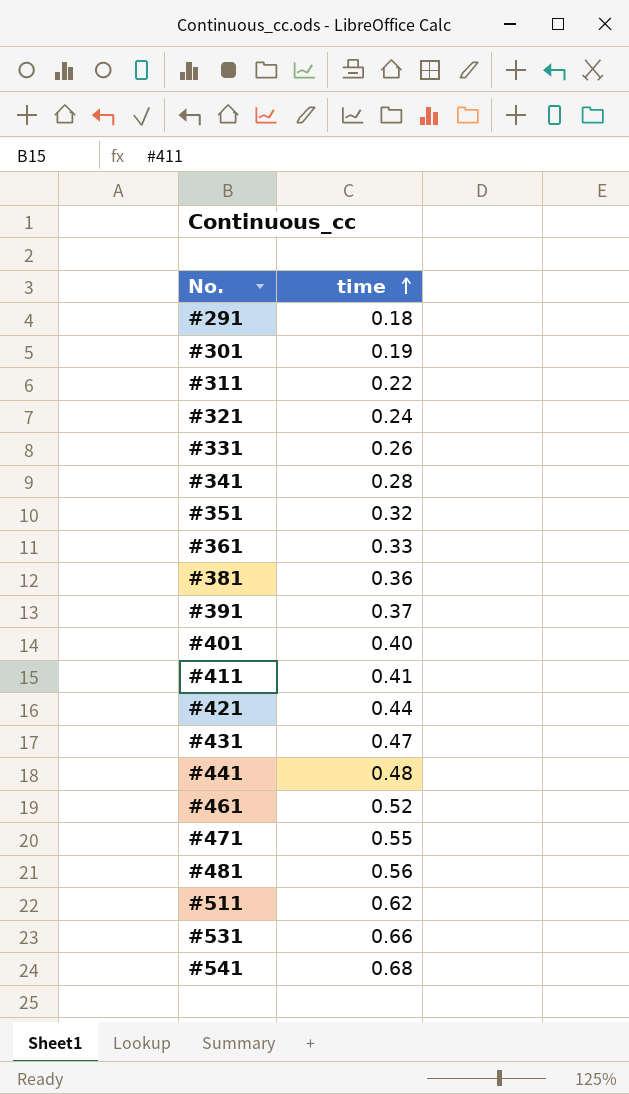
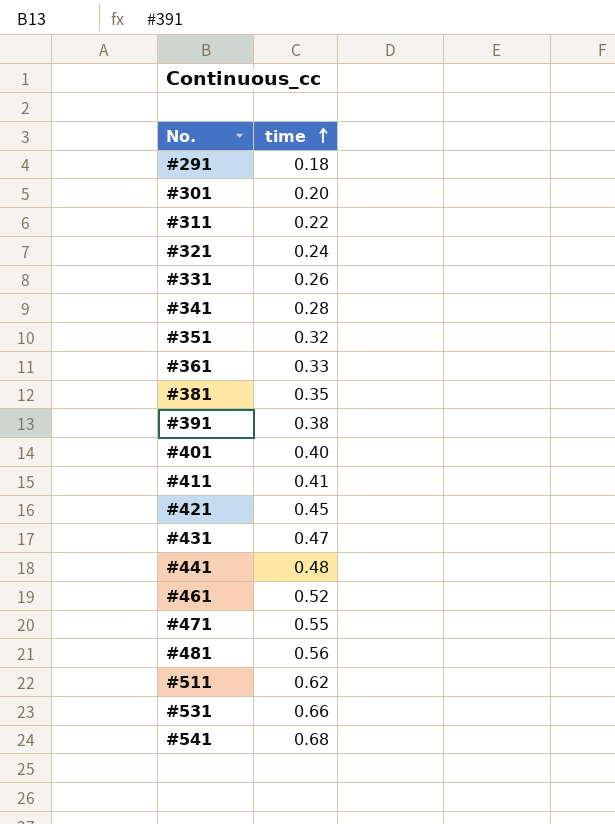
#301 | time: 0.19 -> 0.20
#381 | time: 0.36 -> 0.35
#391 | time: 0.37 -> 0.38
#421 | time: 0.44 -> 0.45

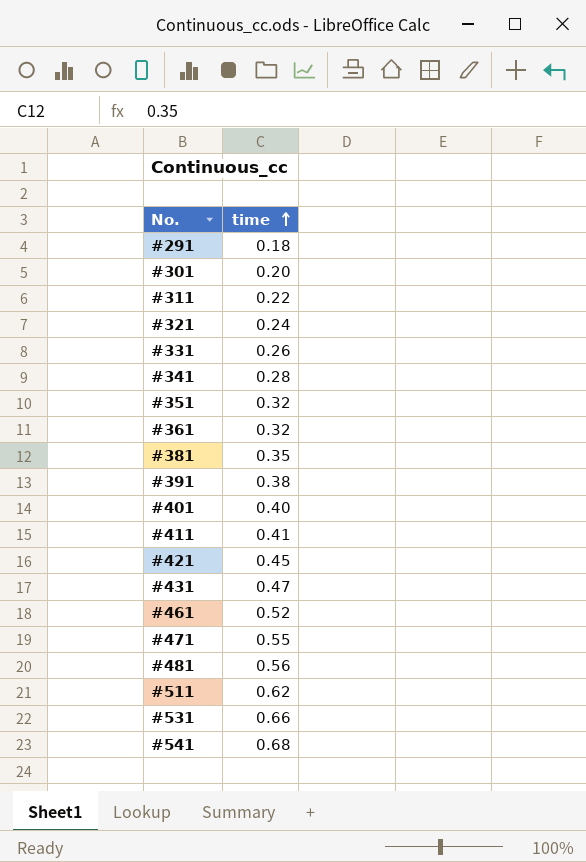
row #441: 0.48 -> none
#361 | time: 0.33 -> 0.32

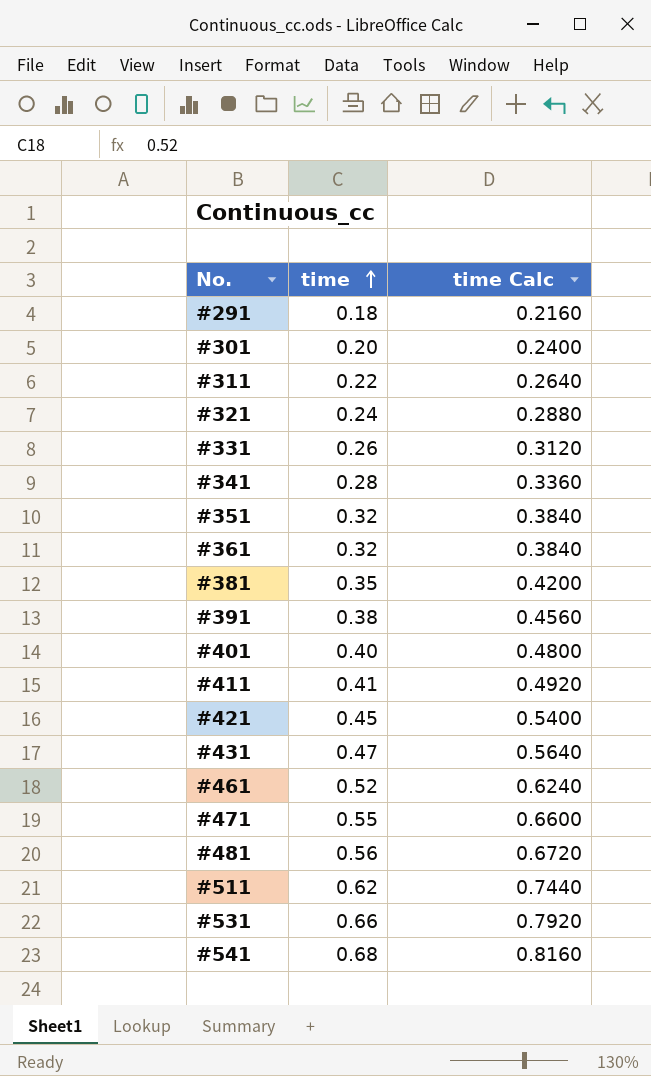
column time Calc | formula: none -> [time] * 1.2

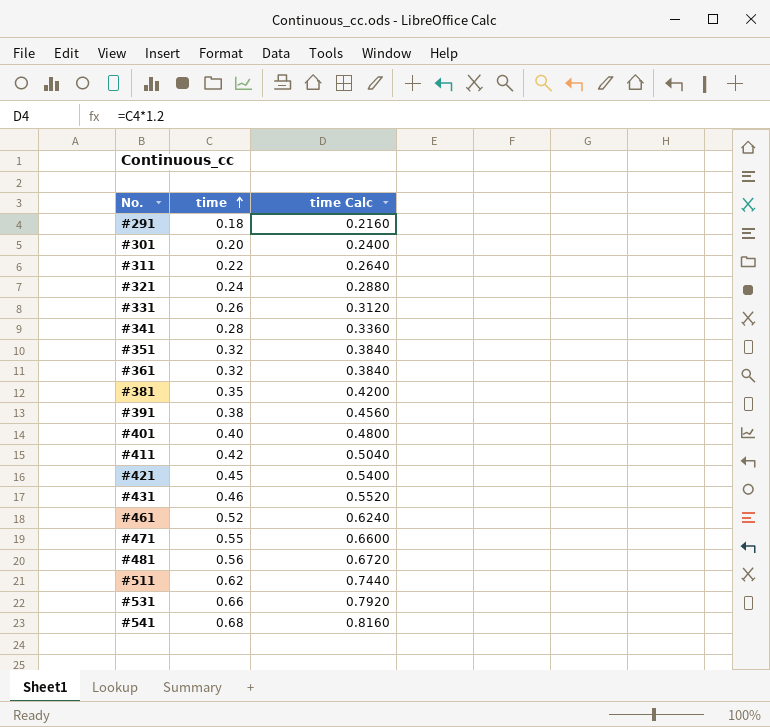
#411 | time: 0.41 -> 0.42
#411 | time Calc: 0.4920 -> 0.5040
#431 | time: 0.47 -> 0.46
#431 | time Calc: 0.5640 -> 0.5520

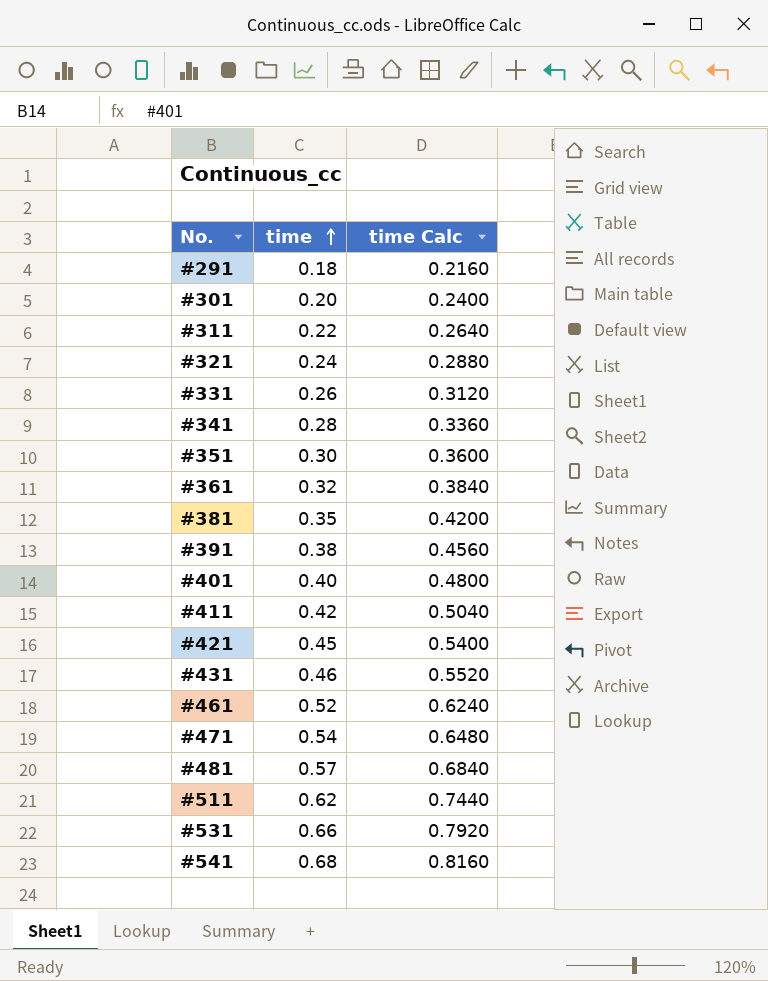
#351 | time: 0.32 -> 0.30
#351 | time Calc: 0.3840 -> 0.3600
#471 | time: 0.55 -> 0.54
#471 | time Calc: 0.6600 -> 0.6480
#481 | time: 0.56 -> 0.57
#481 | time Calc: 0.6720 -> 0.6840

